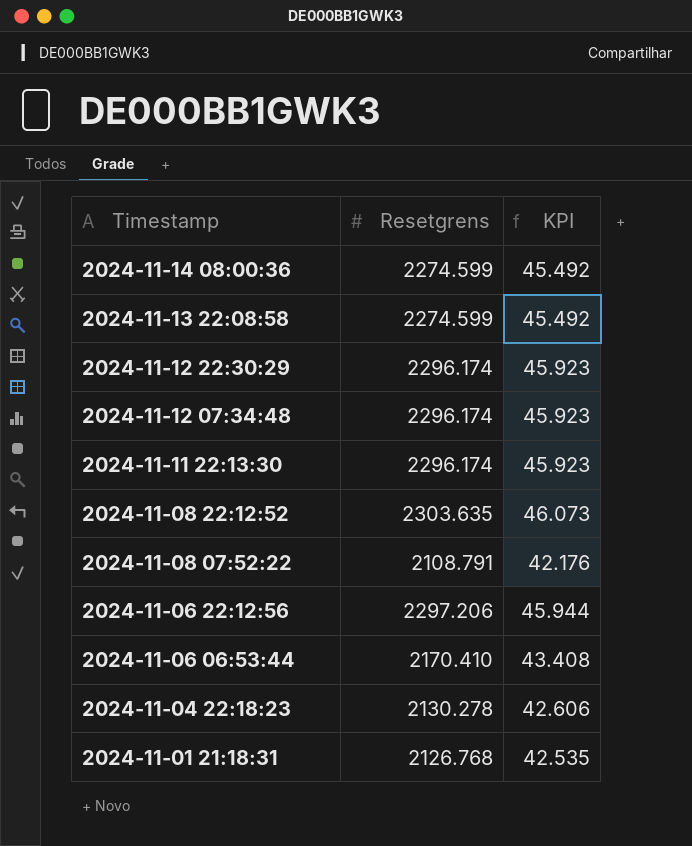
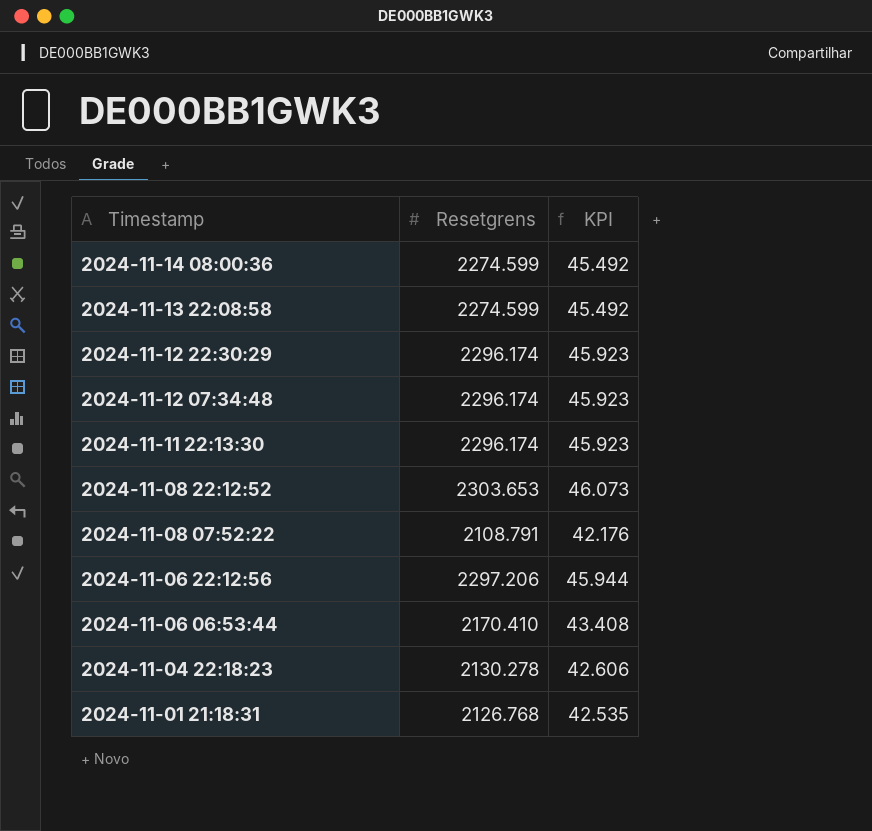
2024-11-08 22:12:52 | Resetgrens: 2303.635 -> 2303.653

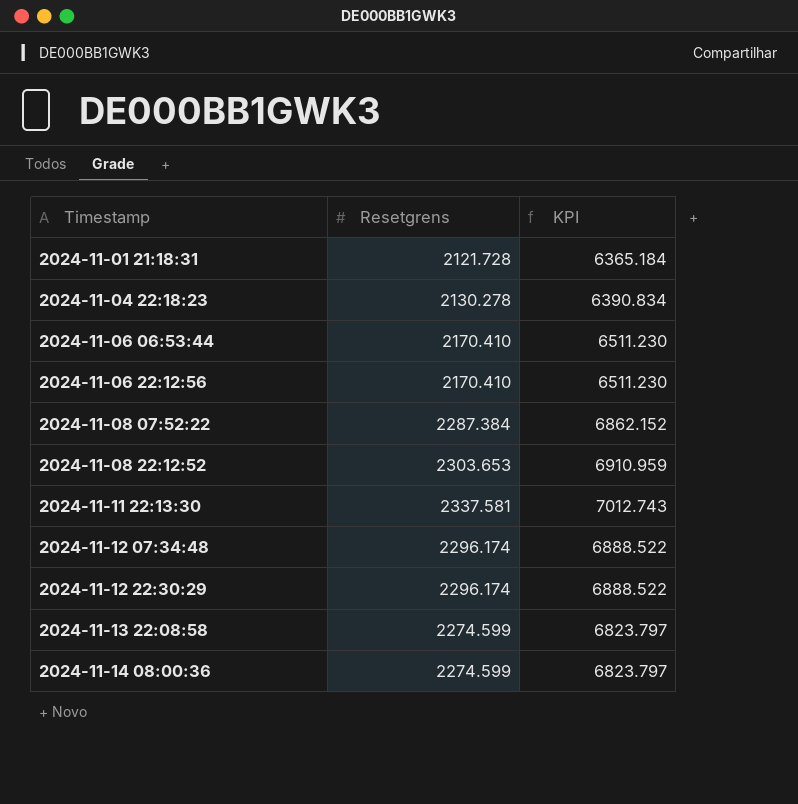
row order: Timestamp descending -> Timestamp ascending
column KPI | formula: [Resetgrens] * 0.02 -> [Resetgrens] * 3
2024-11-01 21:18:31 | Resetgrens: 2126.768 -> 2121.728
2024-11-06 22:12:56 | Resetgrens: 2297.206 -> 2170.410
2024-11-08 07:52:22 | Resetgrens: 2108.791 -> 2287.384
2024-11-11 22:13:30 | Resetgrens: 2296.174 -> 2337.581

